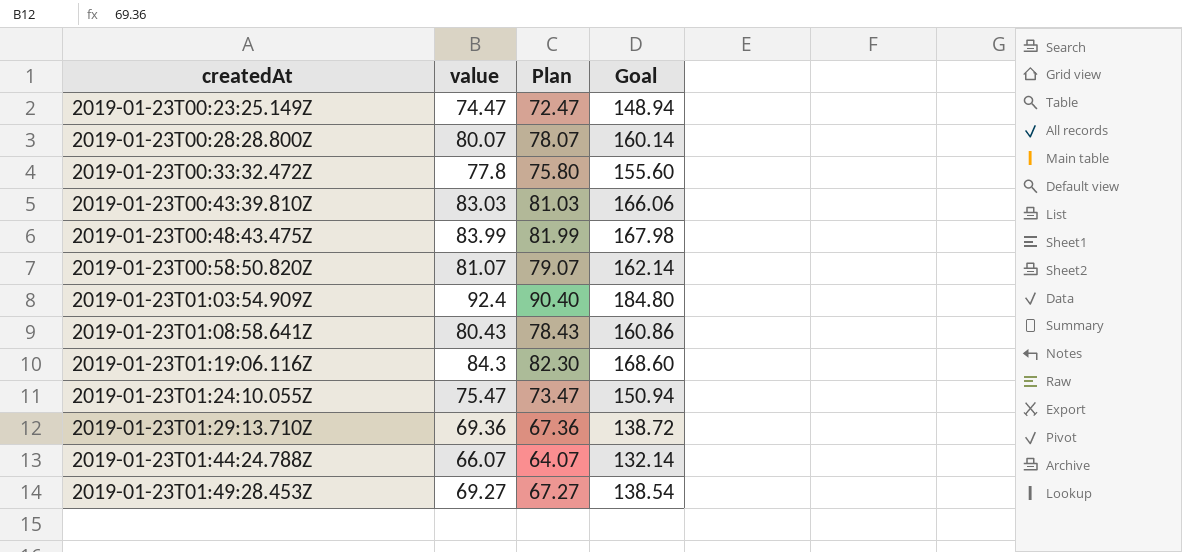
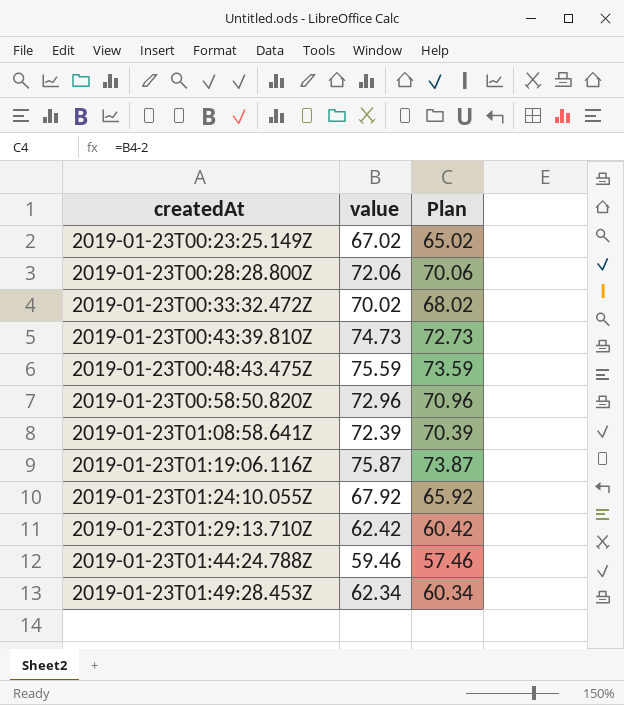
column Goal | formula: [value] * 2 -> none
row 2019-01-23T01:03:54.909Z: 92.4 | 90.40 | 184.80 -> none
2019-01-23T00:23:25.149Z | value: 74.47 -> 67.02
2019-01-23T00:23:25.149Z | Plan: 72.47 -> 65.02
2019-01-23T00:28:28.800Z | value: 80.07 -> 72.06
2019-01-23T00:28:28.800Z | Plan: 78.07 -> 70.06
2019-01-23T00:33:32.472Z | value: 77.8 -> 70.02
2019-01-23T00:33:32.472Z | Plan: 75.80 -> 68.02
2019-01-23T00:43:39.810Z | value: 83.03 -> 74.73
2019-01-23T00:43:39.810Z | Plan: 81.03 -> 72.73
2019-01-23T00:48:43.475Z | value: 83.99 -> 75.59
2019-01-23T00:48:43.475Z | Plan: 81.99 -> 73.59
2019-01-23T00:58:50.820Z | value: 81.07 -> 72.96
2019-01-23T00:58:50.820Z | Plan: 79.07 -> 70.96
2019-01-23T01:08:58.641Z | value: 80.43 -> 72.39
2019-01-23T01:08:58.641Z | Plan: 78.43 -> 70.39
2019-01-23T01:19:06.116Z | value: 84.3 -> 75.87
2019-01-23T01:19:06.116Z | Plan: 82.30 -> 73.87
2019-01-23T01:24:10.055Z | value: 75.47 -> 67.92
2019-01-23T01:24:10.055Z | Plan: 73.47 -> 65.92
2019-01-23T01:29:13.710Z | value: 69.36 -> 62.42
2019-01-23T01:29:13.710Z | Plan: 67.36 -> 60.42
2019-01-23T01:44:24.788Z | value: 66.07 -> 59.46
2019-01-23T01:44:24.788Z | Plan: 64.07 -> 57.46
2019-01-23T01:49:28.453Z | value: 69.27 -> 62.34
2019-01-23T01:49:28.453Z | Plan: 67.27 -> 60.34

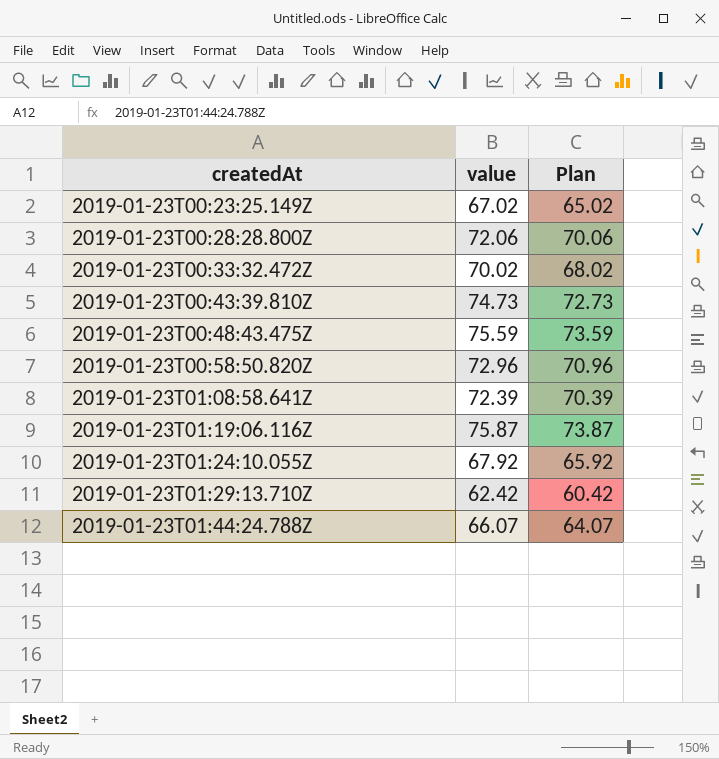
row 2019-01-23T01:49:28.453Z: 62.34 | 60.34 -> none
2019-01-23T01:44:24.788Z | value: 59.46 -> 66.07
2019-01-23T01:44:24.788Z | Plan: 57.46 -> 64.07

